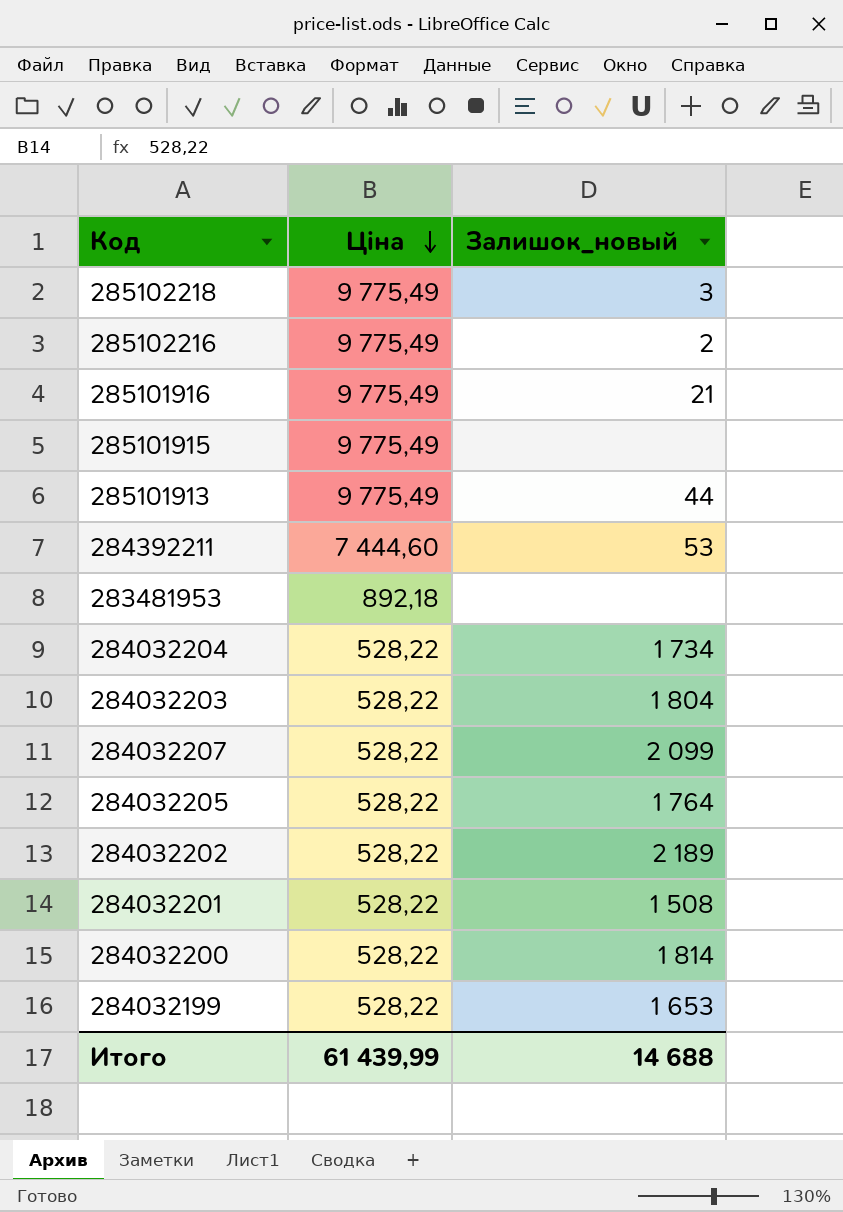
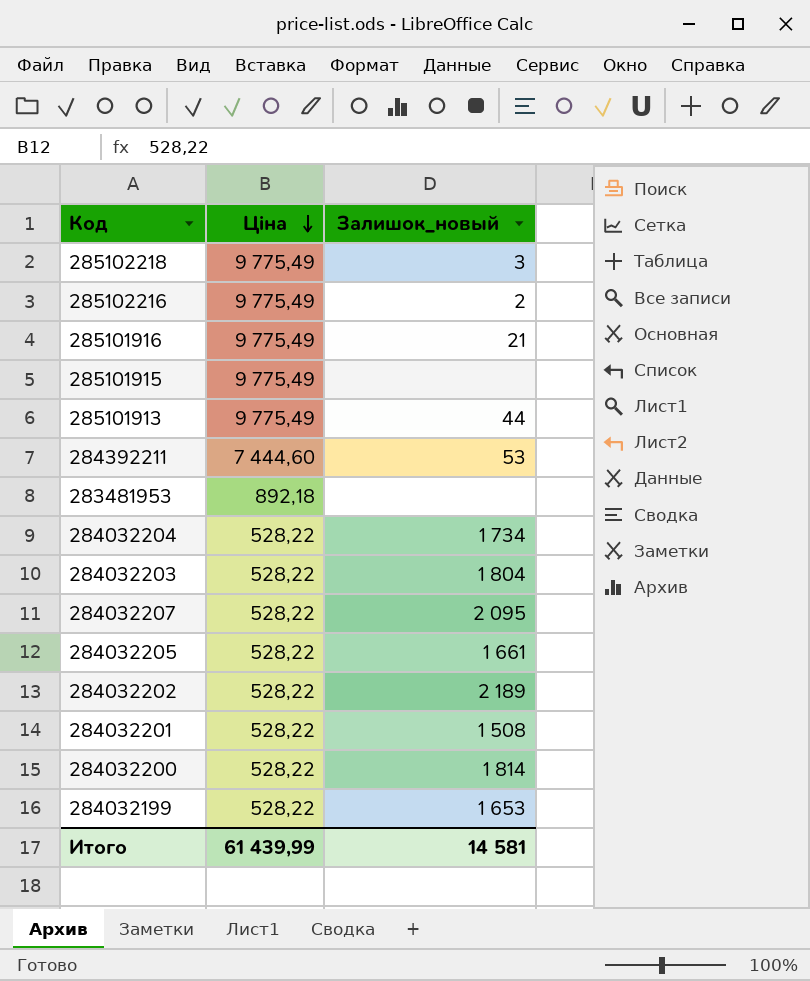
284032207 | Залишок_новый: 2 099 -> 2 095
284032205 | Залишок_новый: 1 764 -> 1 661
Итого | Залишок_новый: 14 688 -> 14 581

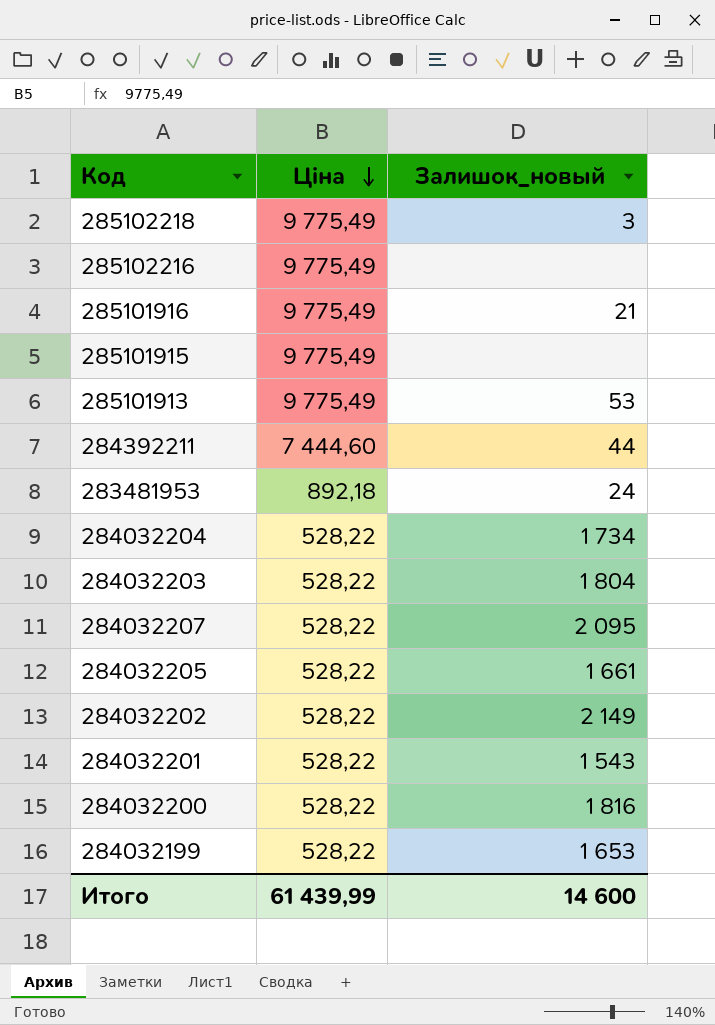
285102216 | Залишок_новый: 2 -> none
285101913 | Залишок_новый: 44 -> 53
284392211 | Залишок_новый: 53 -> 44
283481953 | Залишок_новый: none -> 24
284032202 | Залишок_новый: 2 189 -> 2 149
284032201 | Залишок_новый: 1 508 -> 1 543
284032200 | Залишок_новый: 1 814 -> 1 816
Итого | Залишок_новый: 14 581 -> 14 600

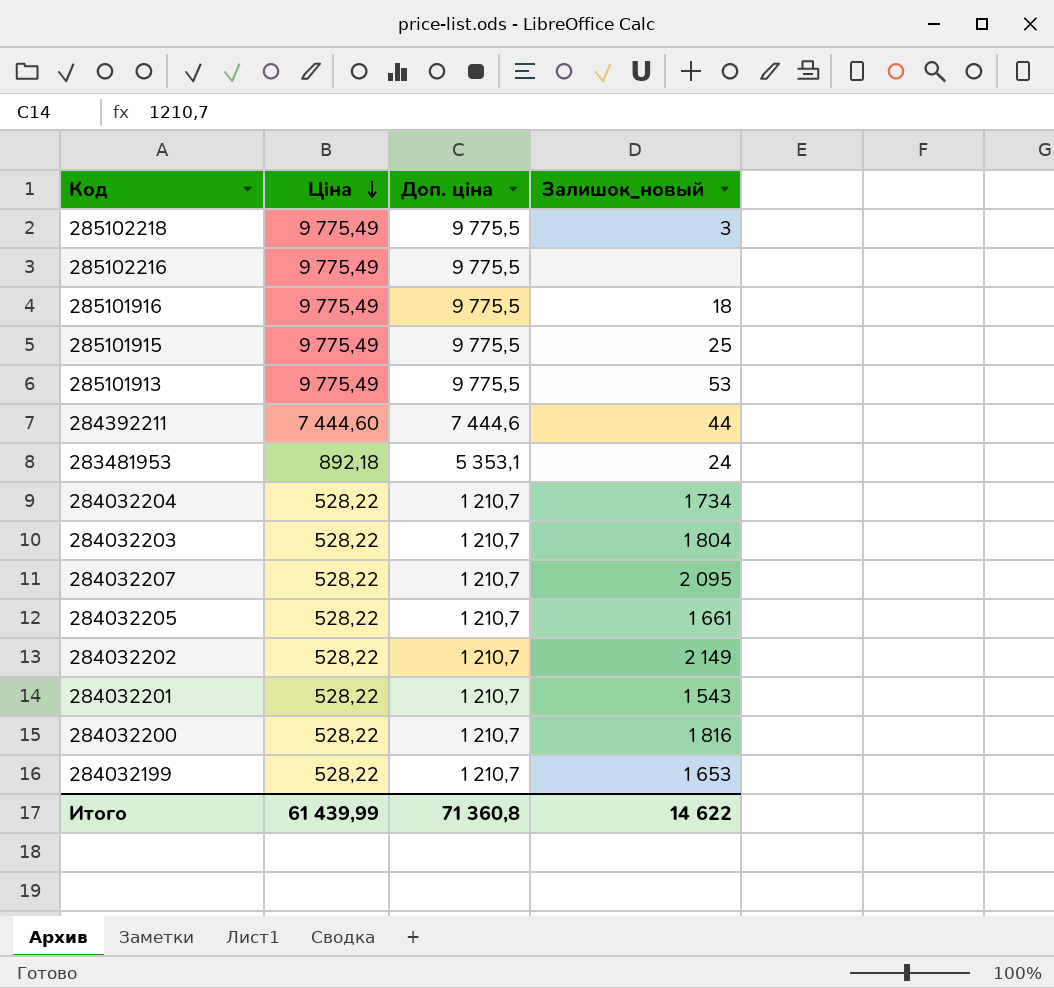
column Доп. ціна | position: none -> 3
285101916 | Залишок_новый: 21 -> 18
285101915 | Залишок_новый: none -> 25
Итого | Залишок_новый: 14 600 -> 14 622

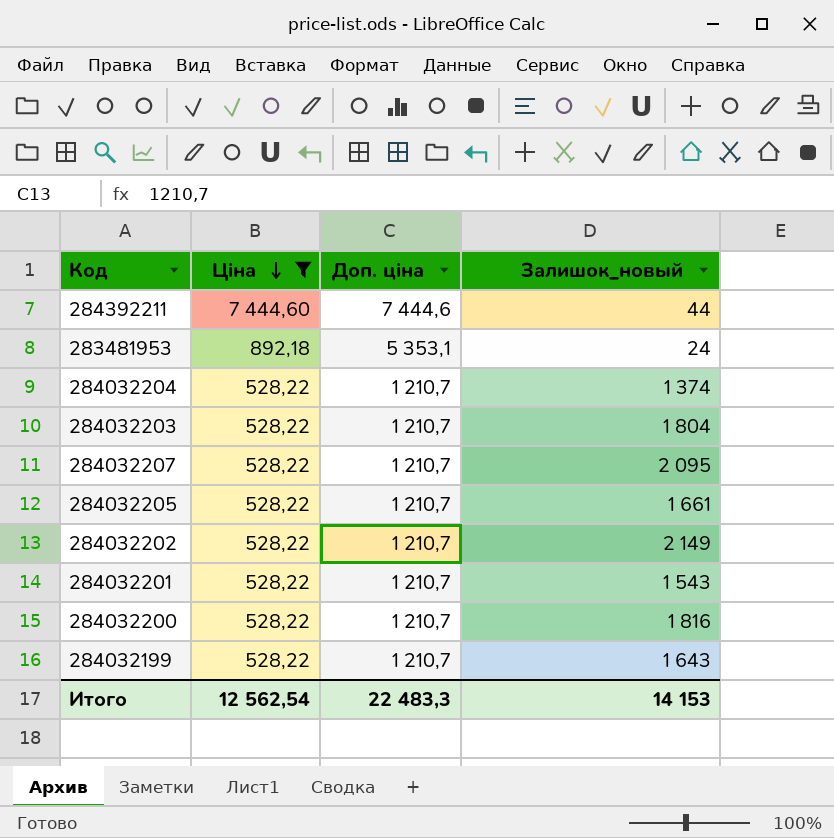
filter: none -> Ціна != 9 775,49
284032204 | Залишок_новый: 1 734 -> 1 374
284032199 | Залишок_новый: 1 653 -> 1 643
Итого | Ціна: 61 439,99 -> 12 562,54
Итого | Доп. ціна: 71 360,8 -> 22 483,3
Итого | Залишок_новый: 14 622 -> 14 153

